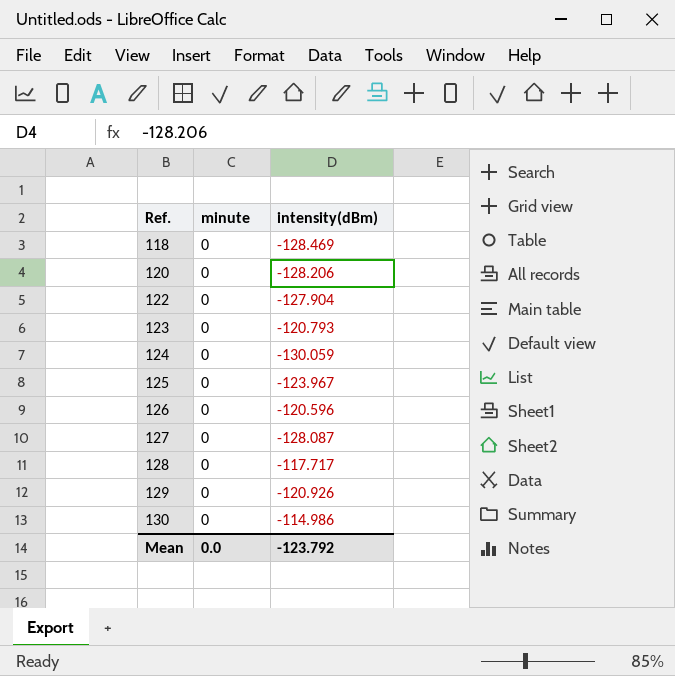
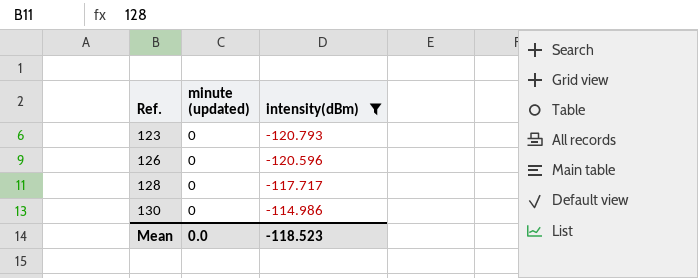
filter: none -> intensity(dBm) >= -120.793
column name: minute -> minute (updated)
Mean | intensity(dBm): -123.792 -> -118.523

